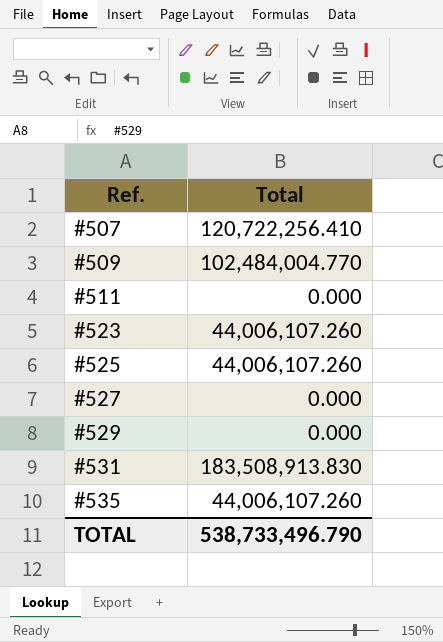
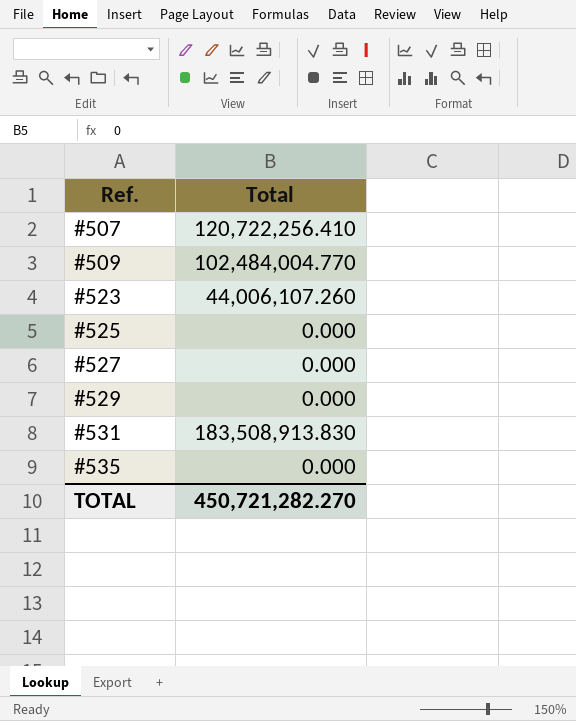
row #511: 0.000 -> none
#525 | Total: 44,006,107.260 -> 0.000
#535 | Total: 44,006,107.260 -> 0.000
TOTAL | Total: 538,733,496.790 -> 450,721,282.270

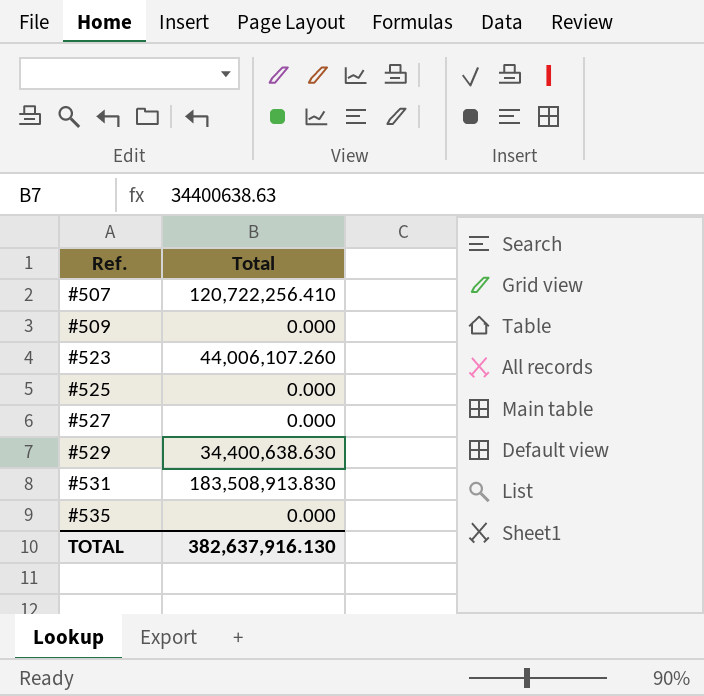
#509 | Total: 102,484,004.770 -> 0.000
#529 | Total: 0.000 -> 34,400,638.630
TOTAL | Total: 450,721,282.270 -> 382,637,916.130

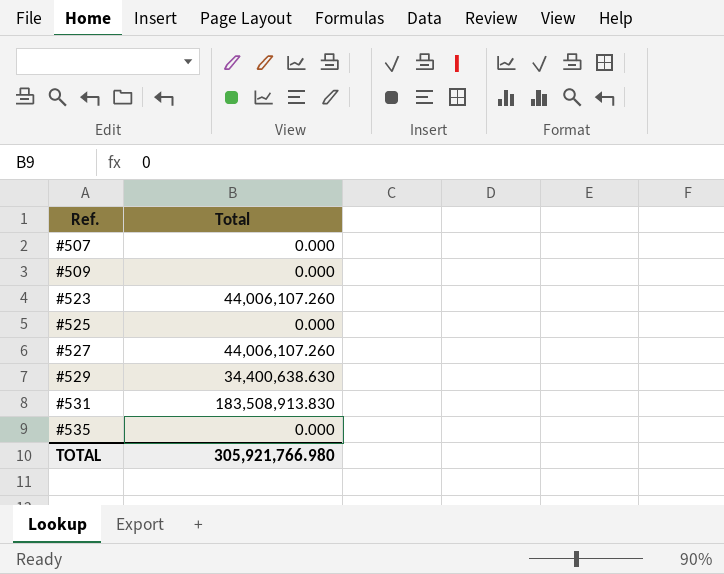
#507 | Total: 120,722,256.410 -> 0.000
#527 | Total: 0.000 -> 44,006,107.260
TOTAL | Total: 382,637,916.130 -> 305,921,766.980

